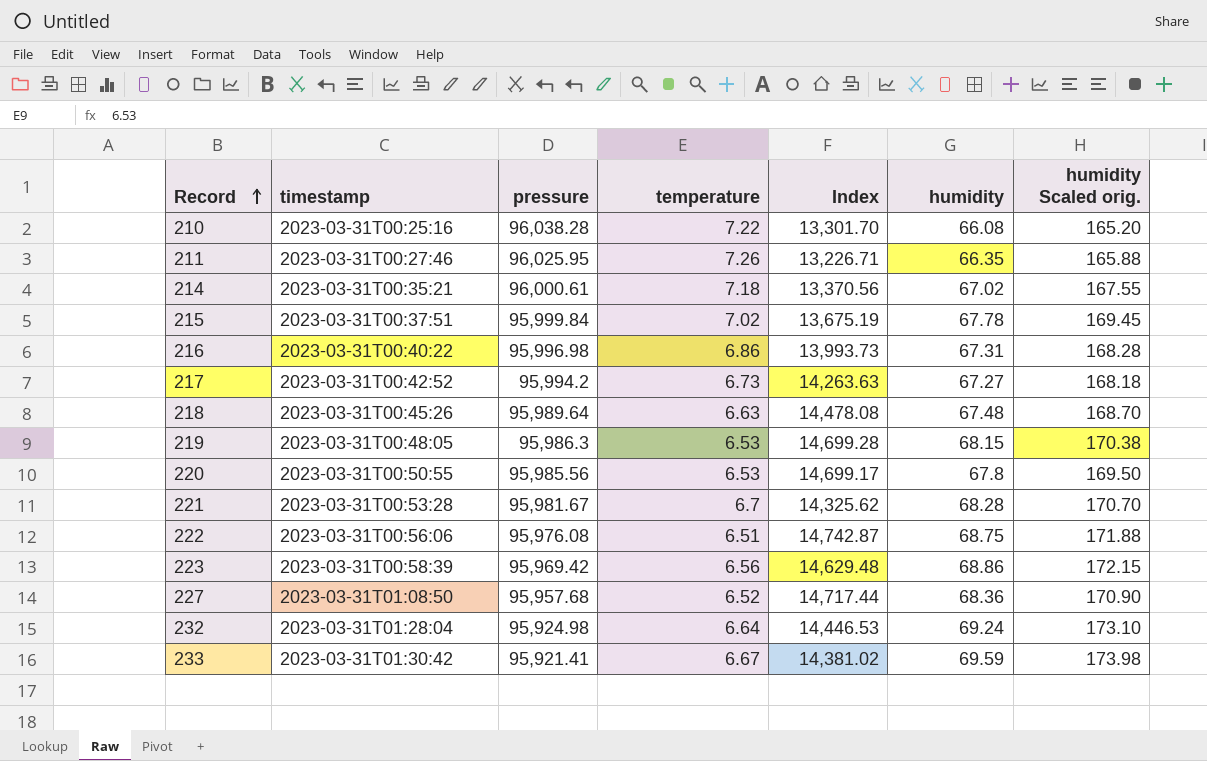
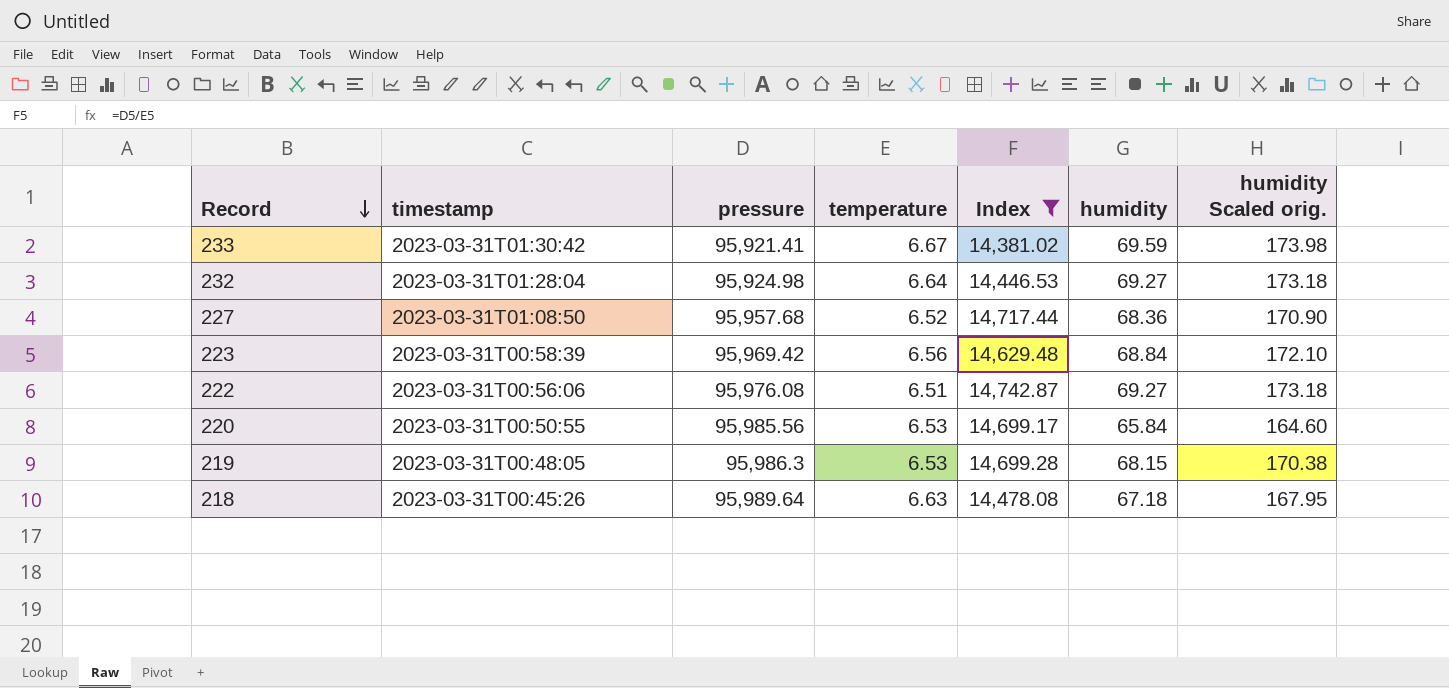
filter: none -> Index >= 14,381.02
row order: Record ascending -> Record descending
232 | humidity: 69.24 -> 69.27
232 | humidity Scaled orig.: 173.10 -> 173.18
223 | humidity: 68.86 -> 68.84
223 | humidity Scaled orig.: 172.15 -> 172.10
222 | humidity: 68.75 -> 69.27
222 | humidity Scaled orig.: 171.88 -> 173.18
220 | humidity: 67.8 -> 65.84
220 | humidity Scaled orig.: 169.50 -> 164.60
218 | humidity: 67.48 -> 67.18
218 | humidity Scaled orig.: 168.70 -> 167.95

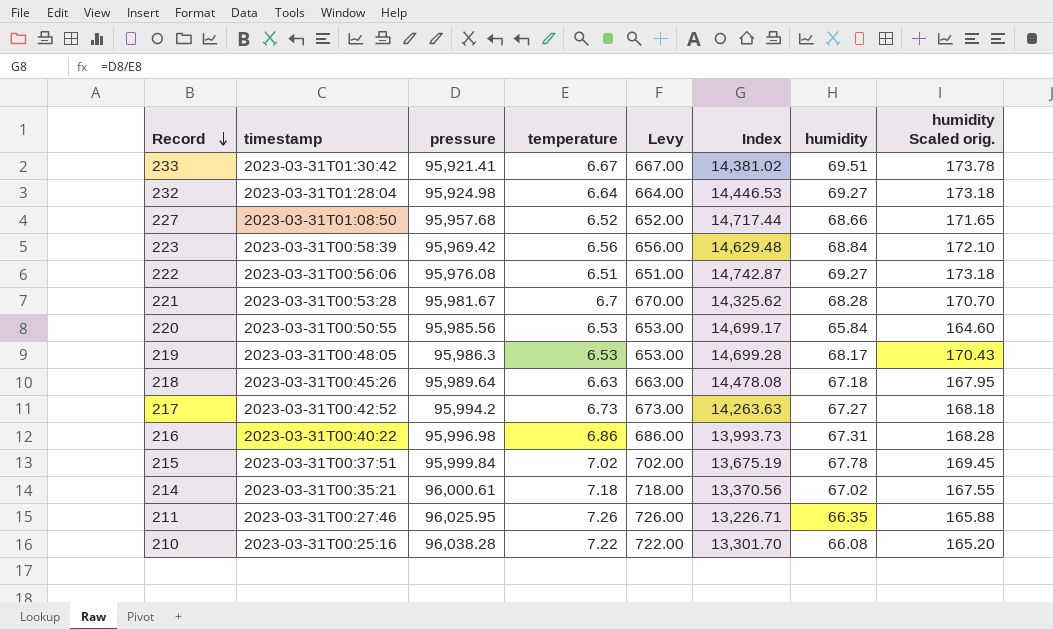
filter: Index >= 14,381.02 -> none
column Levy | formula: none -> [temperature] * 100
233 | humidity: 69.59 -> 69.51
233 | humidity Scaled orig.: 173.98 -> 173.78
227 | humidity: 68.36 -> 68.66
227 | humidity Scaled orig.: 170.90 -> 171.65
219 | humidity: 68.15 -> 68.17
219 | humidity Scaled orig.: 170.38 -> 170.43

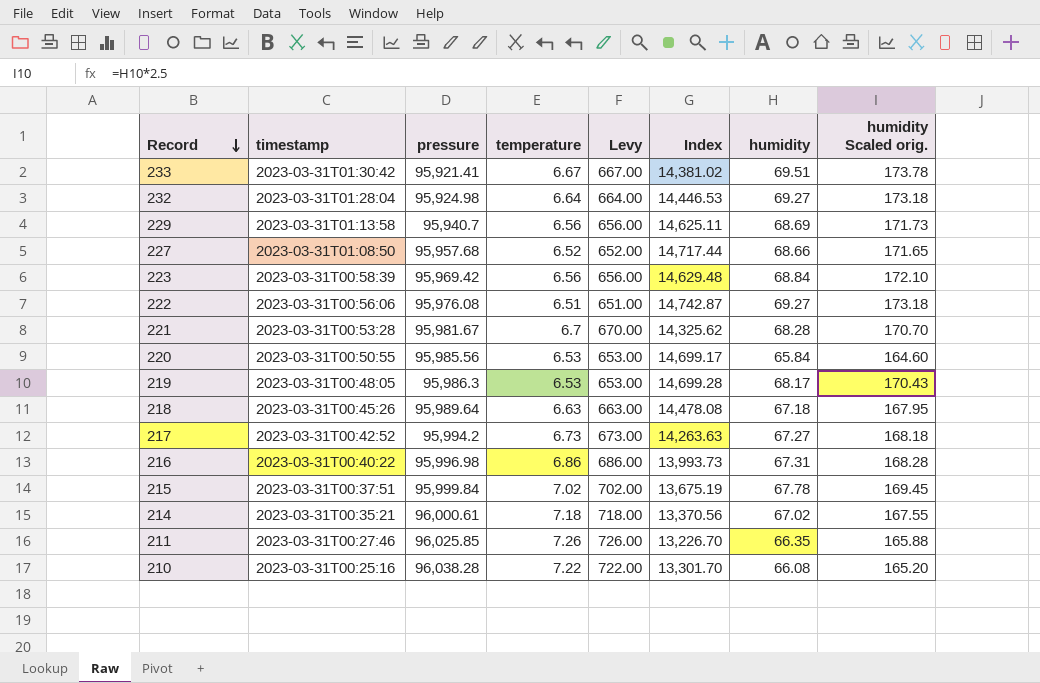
row 229: none -> 2023-03-31T01:13:58 | 95,940.7 | 6.56 | 656.00 | 14,625.11 | 68.69 | 171.73
211 | pressure: 96,025.95 -> 96,025.85
211 | Index: 13,226.71 -> 13,226.70

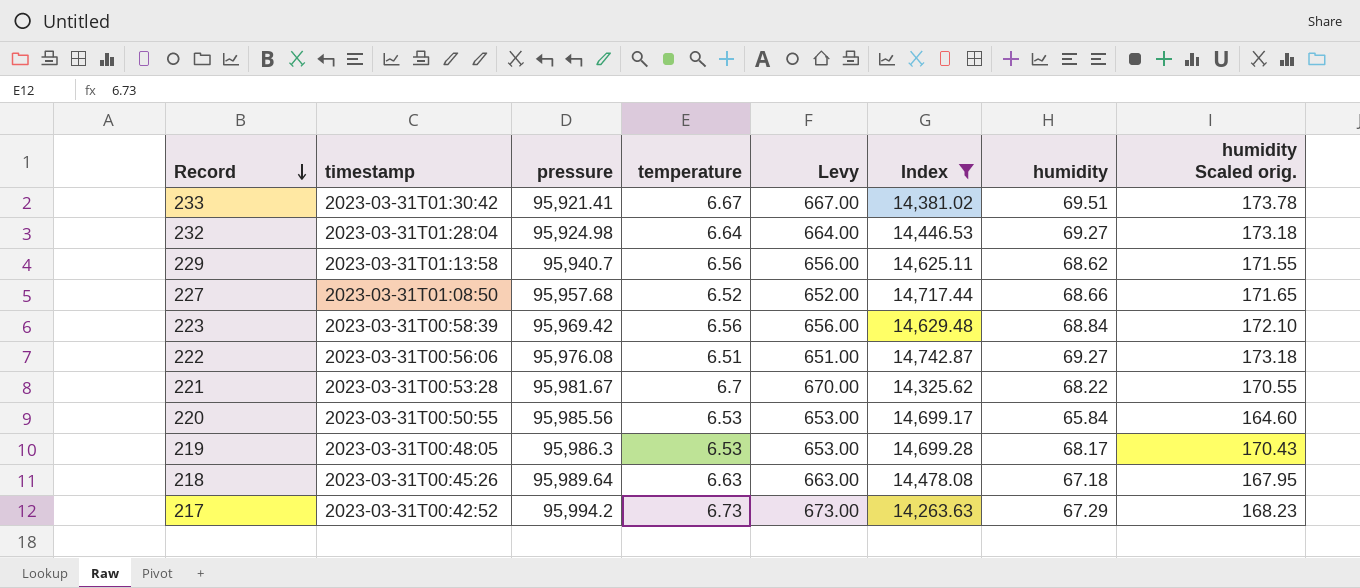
filter: none -> Index >= 14,263.63
229 | humidity: 68.69 -> 68.62
229 | humidity Scaled orig.: 171.73 -> 171.55
221 | humidity: 68.28 -> 68.22
221 | humidity Scaled orig.: 170.70 -> 170.55
217 | humidity: 67.27 -> 67.29
217 | humidity Scaled orig.: 168.18 -> 168.23

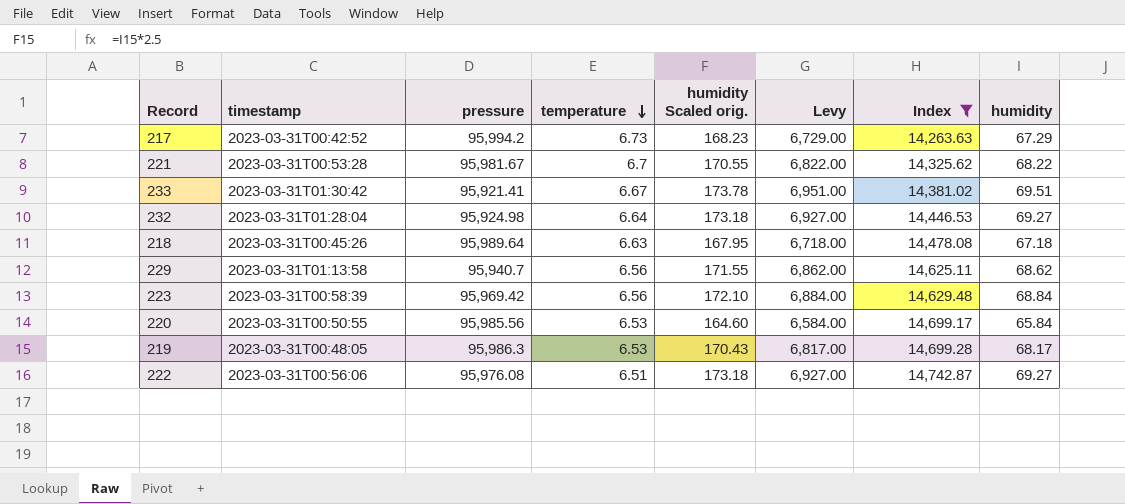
row order: Record descending -> temperature descending
column humidity Scaled orig. | position: 8 -> 5
column Levy | formula: [temperature] * 100 -> [humidity] * 100
row 227: 2023-03-31T01:08:50 | 95,957.68 | 6.52 | 652.00 | 14,717.44 | 68.66 | 171.65 -> none

